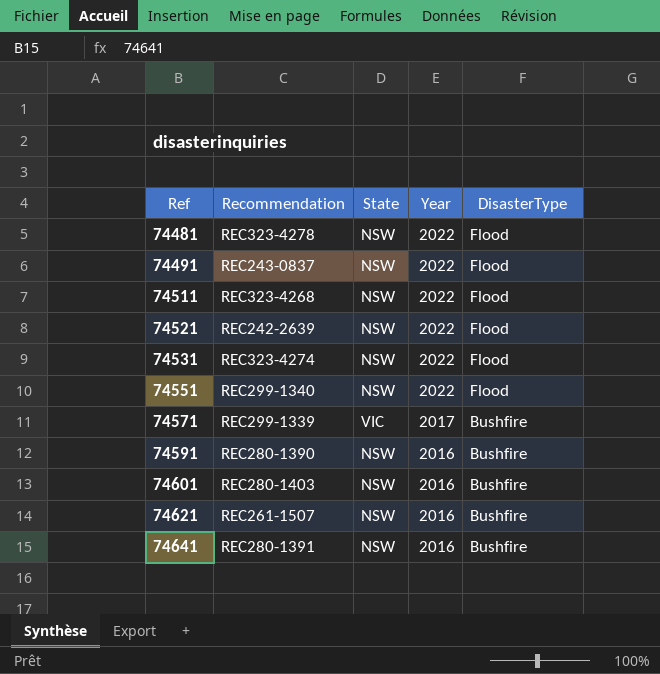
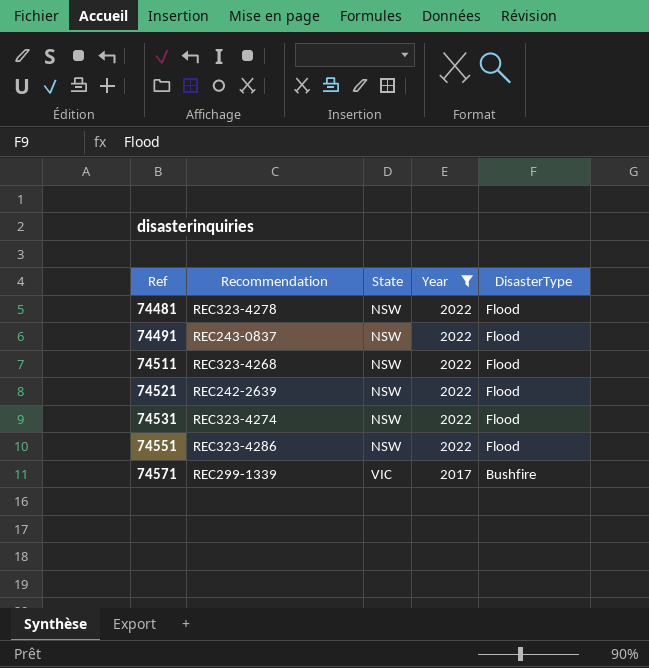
filter: none -> Year != 2016
74551 | Recommendation: REC299-1340 -> REC323-4286

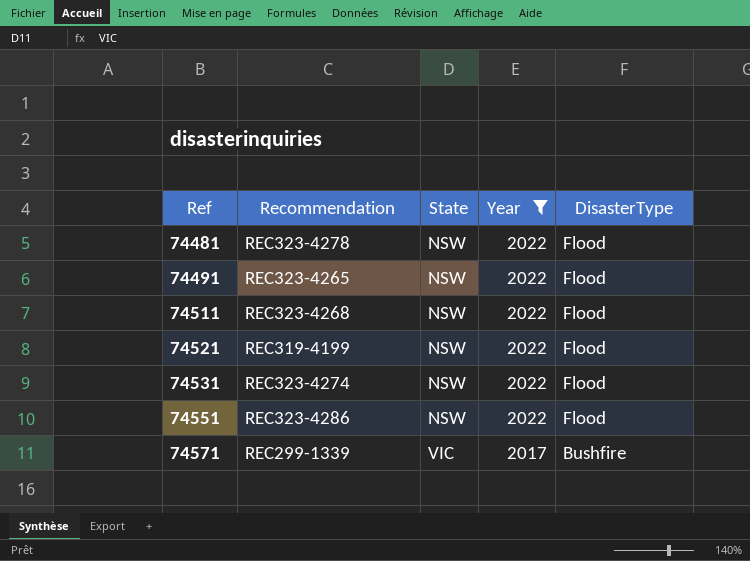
74491 | Recommendation: REC243-0837 -> REC323-4265
74521 | Recommendation: REC242-2639 -> REC319-4199

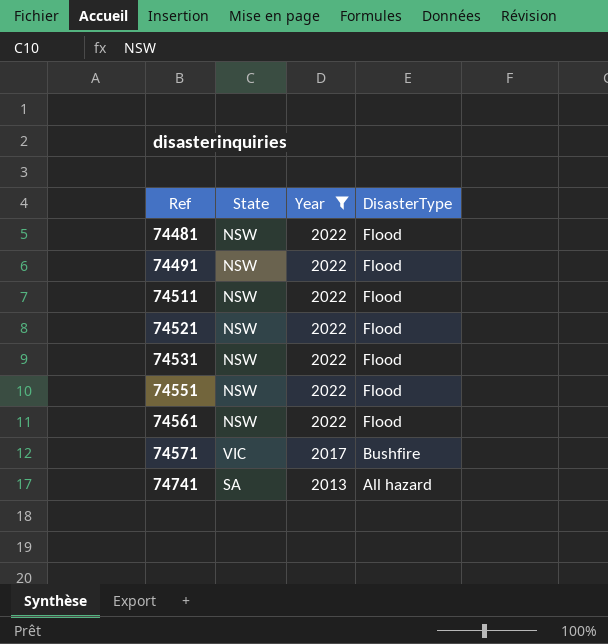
column Recommendation | position: 2 -> none
row 74561: none -> NSW | 2022 | Flood
row 74741: none -> SA | 2013 | All hazard

